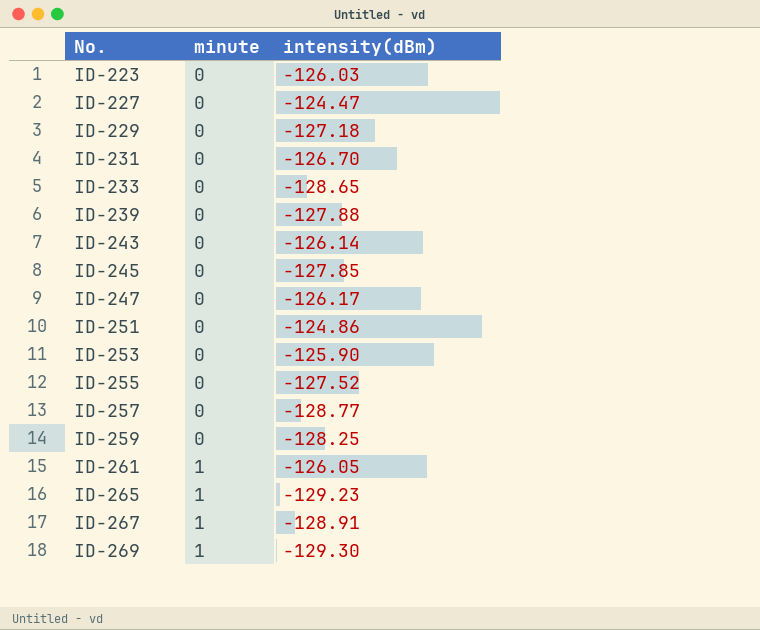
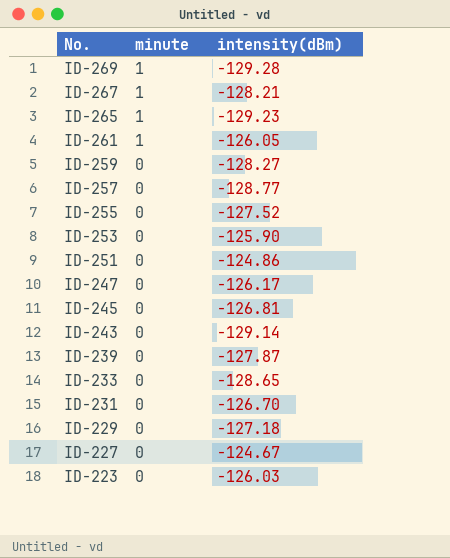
row order: No. ascending -> No. descending
ID-269 | intensity(dBm): -129.30 -> -129.28
ID-267 | intensity(dBm): -128.91 -> -128.21
ID-259 | intensity(dBm): -128.25 -> -128.27
ID-245 | intensity(dBm): -127.85 -> -126.81
ID-243 | intensity(dBm): -126.14 -> -129.14
ID-239 | intensity(dBm): -127.88 -> -127.87
ID-227 | intensity(dBm): -124.47 -> -124.67

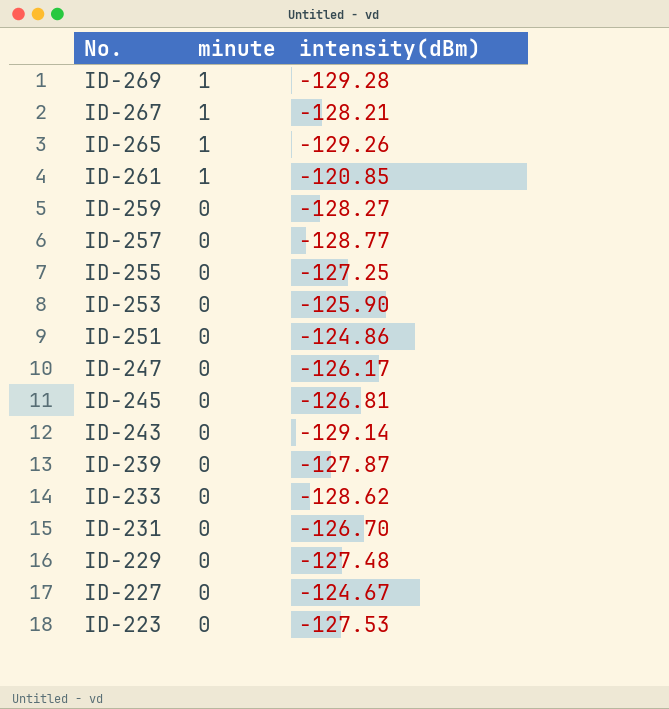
ID-265 | intensity(dBm): -129.23 -> -129.26
ID-261 | intensity(dBm): -126.05 -> -120.85
ID-255 | intensity(dBm): -127.52 -> -127.25
ID-233 | intensity(dBm): -128.65 -> -128.62
ID-229 | intensity(dBm): -127.18 -> -127.48
ID-223 | intensity(dBm): -126.03 -> -127.53

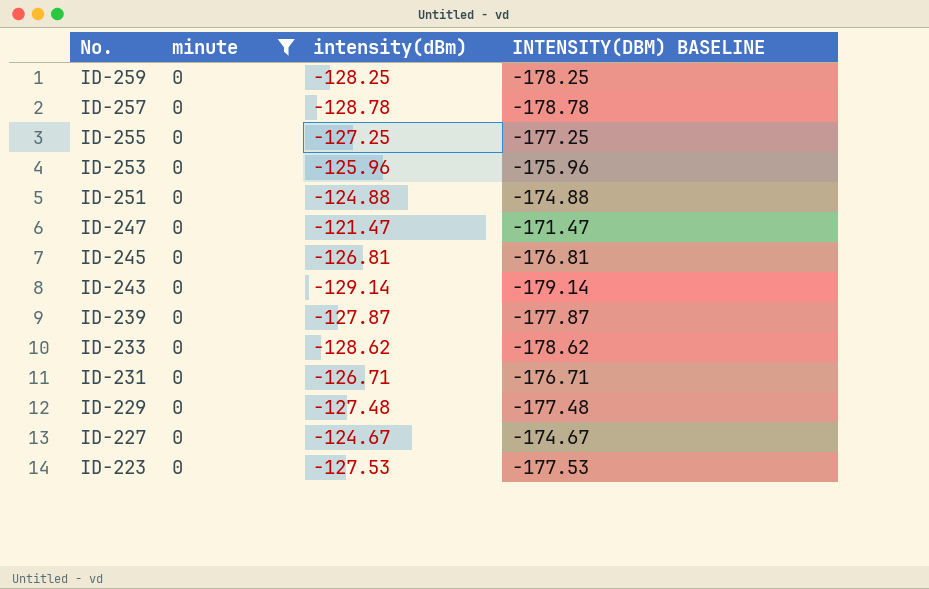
filter: none -> minute = 0
column INTENSITY(DBM) BASELINE | formula: none -> [intensity(dBm)] - 50
ID-259 | intensity(dBm): -128.27 -> -128.25
ID-257 | intensity(dBm): -128.77 -> -128.78
ID-253 | intensity(dBm): -125.90 -> -125.96
ID-251 | intensity(dBm): -124.86 -> -124.88
ID-247 | intensity(dBm): -126.17 -> -121.47
ID-231 | intensity(dBm): -126.70 -> -126.71

